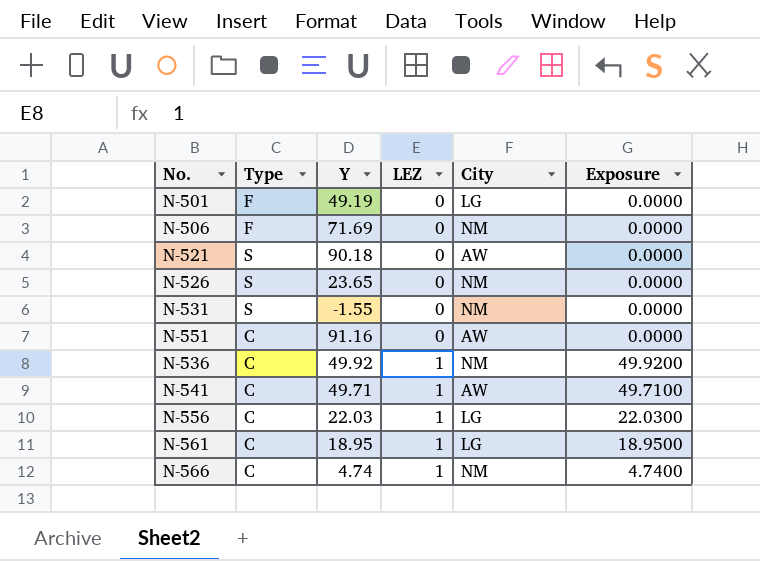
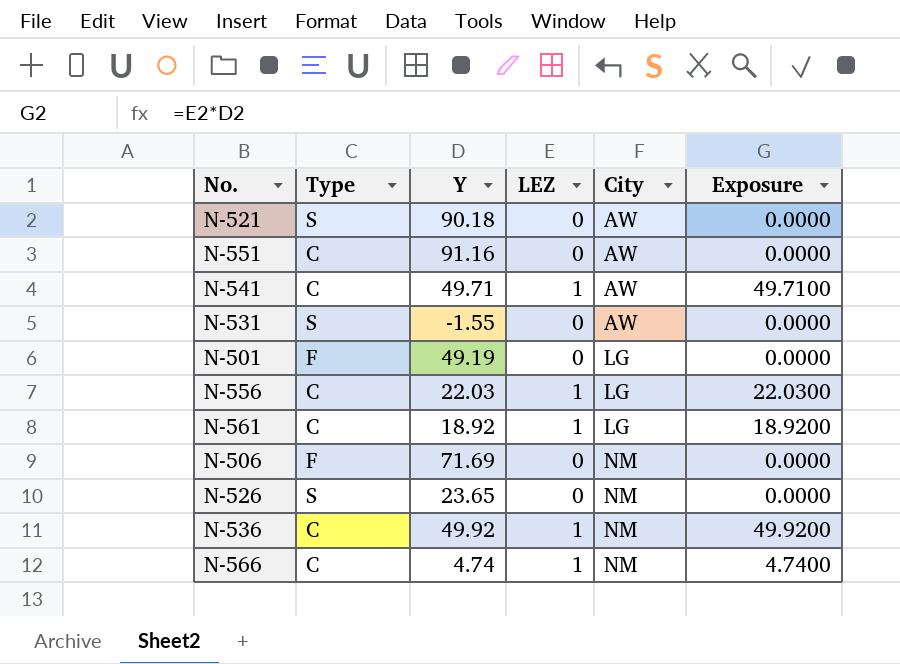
row order: LEZ ascending -> City ascending
N-531 | City: NM -> AW
N-561 | Y: 18.95 -> 18.92
N-561 | Exposure: 18.9500 -> 18.9200

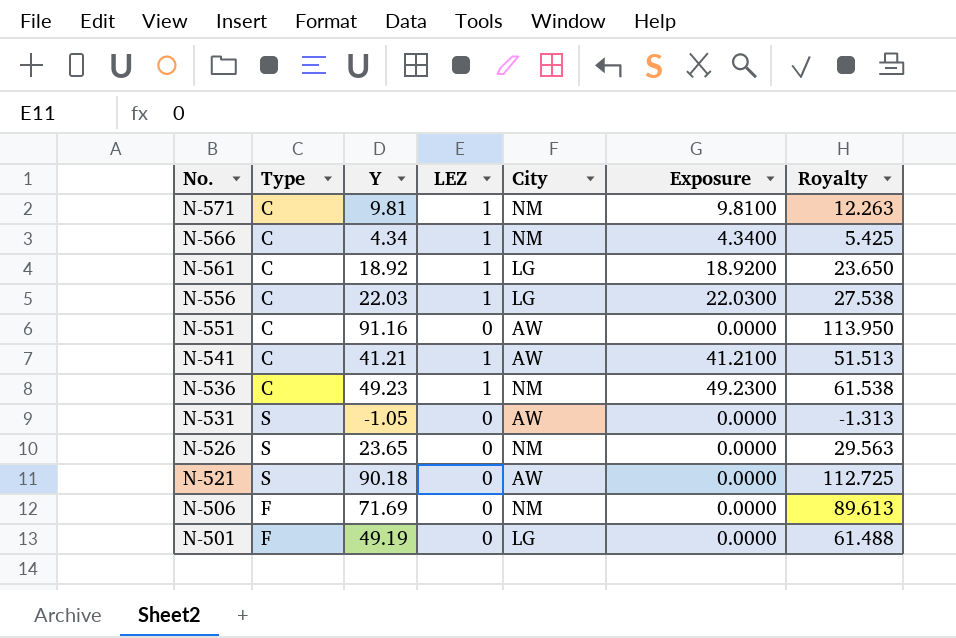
row order: City ascending -> No. descending
column Royalty | formula: none -> [Y] * 1.25
row N-571: none -> C | 9.81 | 1 | NM | 9.8100 | 12.263
N-566 | Y: 4.74 -> 4.34
N-566 | Exposure: 4.7400 -> 4.3400
N-541 | Y: 49.71 -> 41.21
N-541 | Exposure: 49.7100 -> 41.2100
N-536 | Y: 49.92 -> 49.23
N-536 | Exposure: 49.9200 -> 49.2300
N-531 | Y: -1.55 -> -1.05

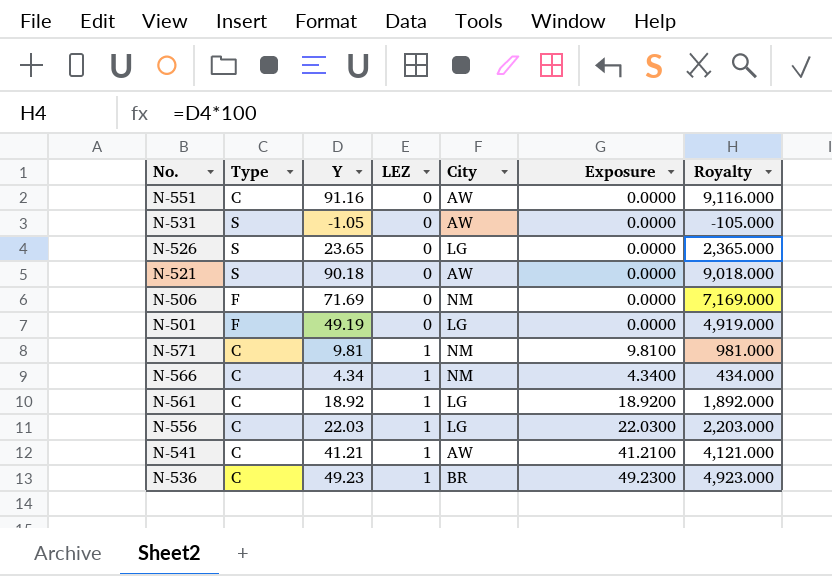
row order: No. descending -> LEZ ascending
column Royalty | formula: [Y] * 1.25 -> [Y] * 100
N-526 | City: NM -> LG
N-536 | City: NM -> BR

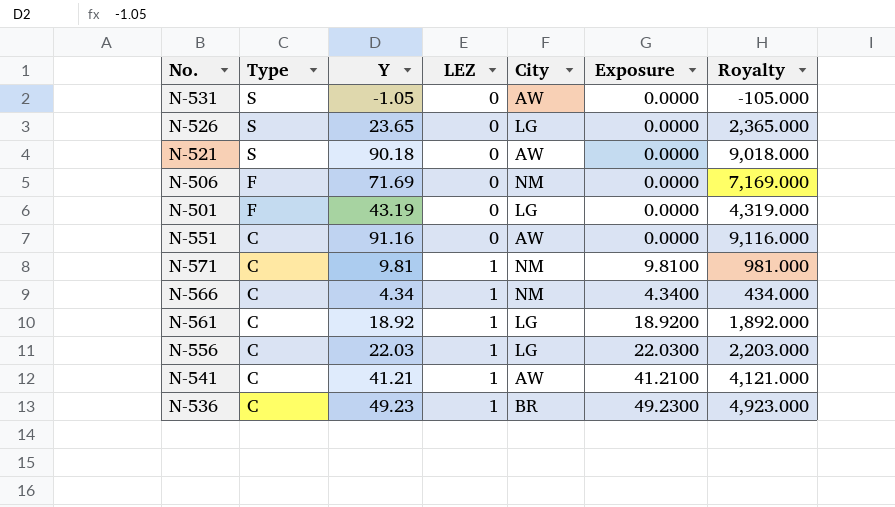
row order: LEZ ascending -> Type descending
N-501 | Y: 49.19 -> 43.19
N-501 | Royalty: 4,919.000 -> 4,319.000

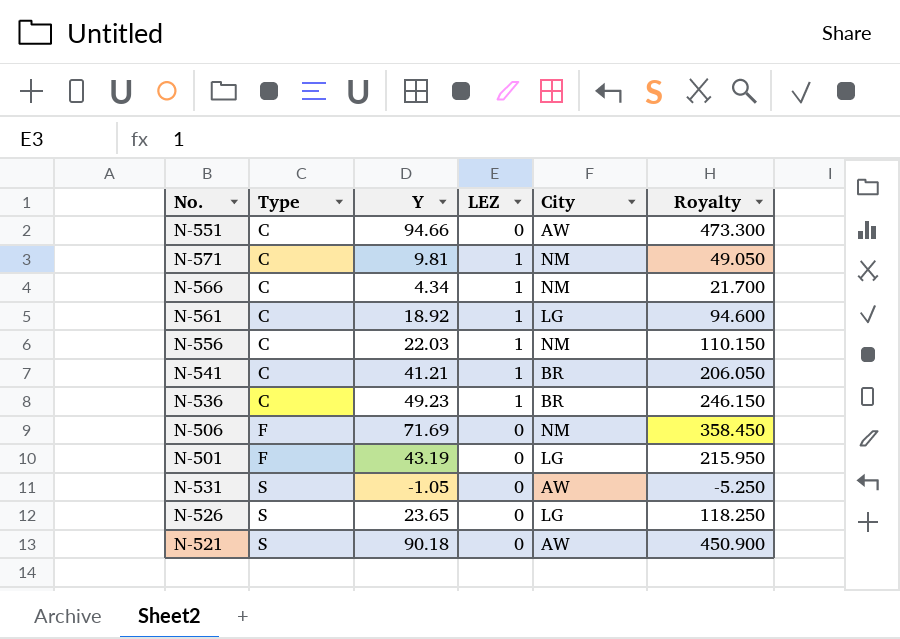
row order: Type descending -> Type ascending
column Exposure | formula: [Y] * [LEZ] -> none
column Royalty | formula: [Y] * 100 -> [Y] * 5
N-551 | Y: 91.16 -> 94.66
N-556 | City: LG -> NM
N-541 | City: AW -> BR

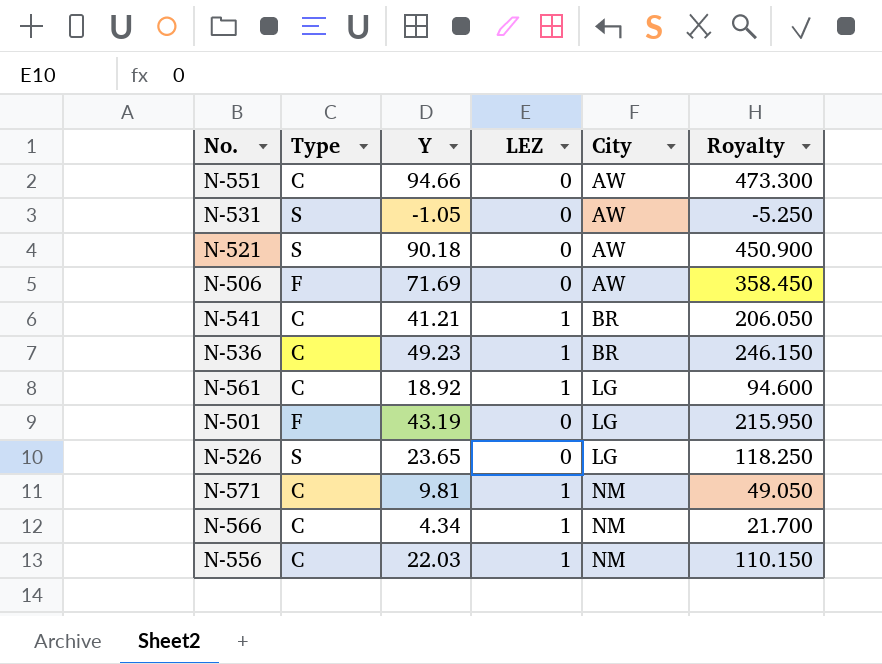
row order: Type ascending -> City ascending
N-506 | City: NM -> AW

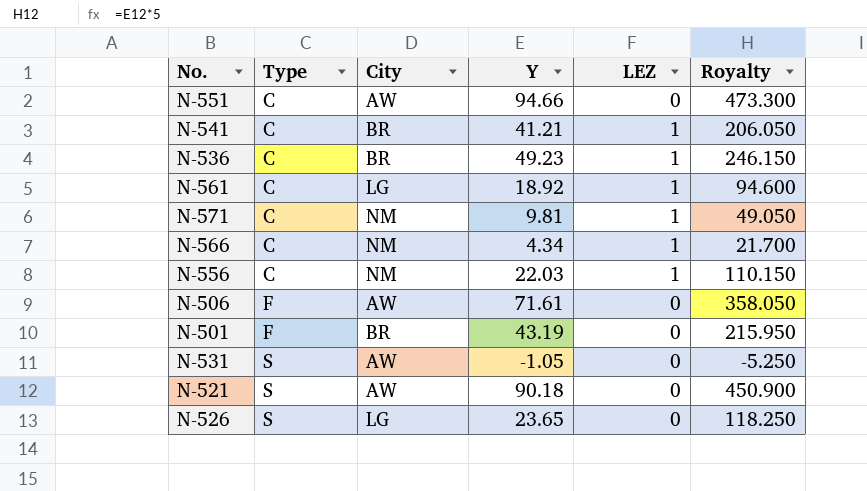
row order: City ascending -> Type ascending
column City | position: 5 -> 3
N-506 | Y: 71.69 -> 71.61
N-506 | Royalty: 358.450 -> 358.050
N-501 | City: LG -> BR

